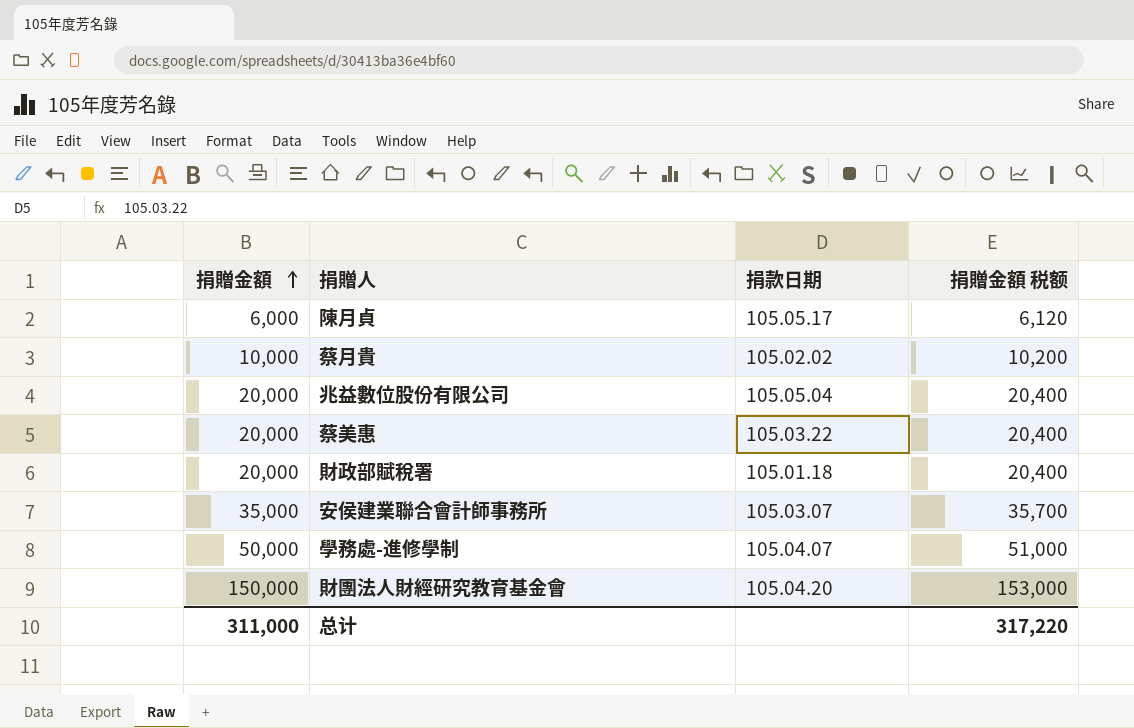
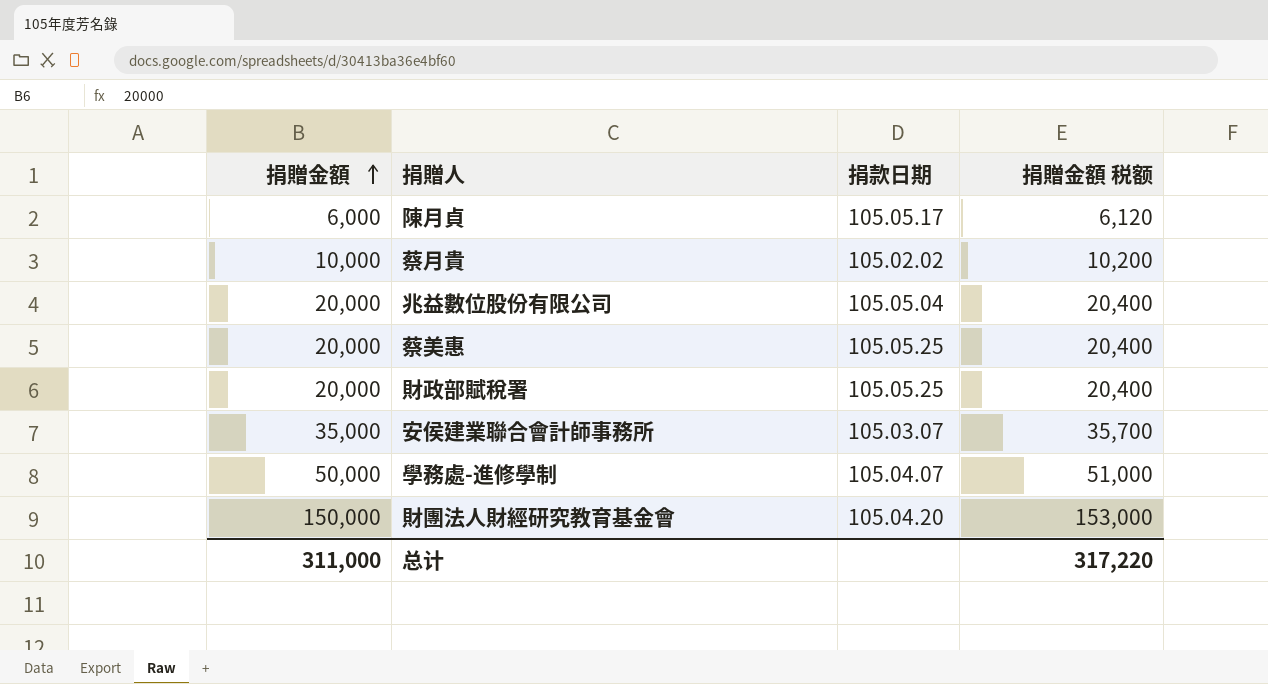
蔡美惠 | 捐款日期: 105.03.22 -> 105.05.25
財政部賦稅署 | 捐款日期: 105.01.18 -> 105.05.25

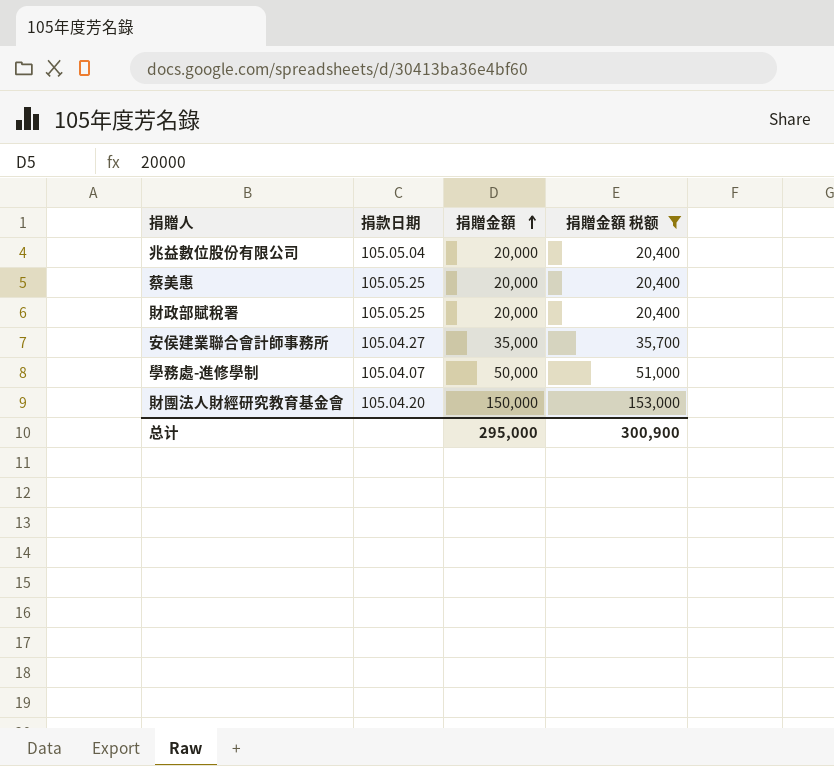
filter: none -> 捐贈金額 税额 >= 20,400
column 捐贈金額 | position: 1 -> 3
安侯建業聯合會計師事務所 | 捐款日期: 105.03.07 -> 105.04.27
总计 | 捐贈金額: 311,000 -> 295,000
总计 | 捐贈金額 税额: 317,220 -> 300,900

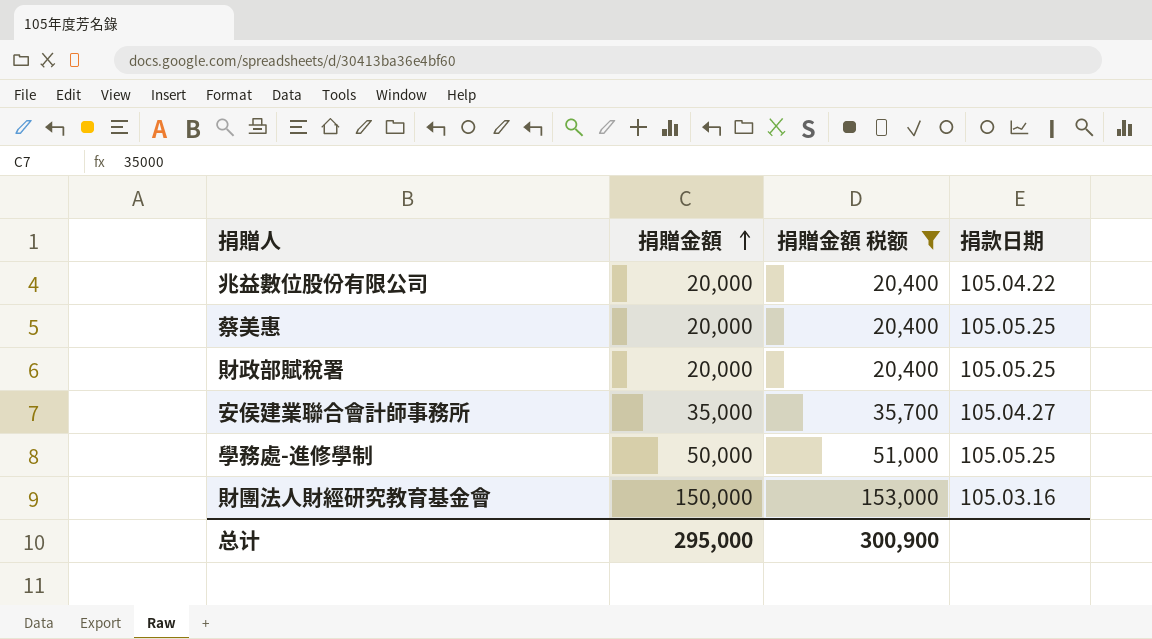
column 捐款日期 | position: 2 -> 4
兆益數位股份有限公司 | 捐款日期: 105.05.04 -> 105.04.22
學務處-進修學制 | 捐款日期: 105.04.07 -> 105.05.25
財團法人財經研究教育基金會 | 捐款日期: 105.04.20 -> 105.03.16

